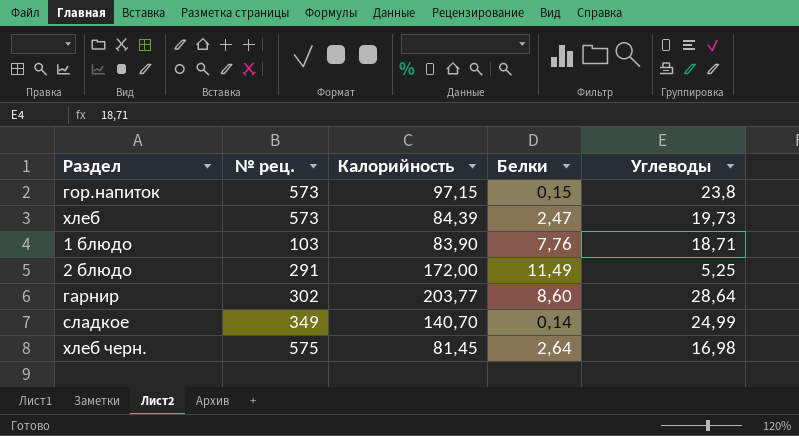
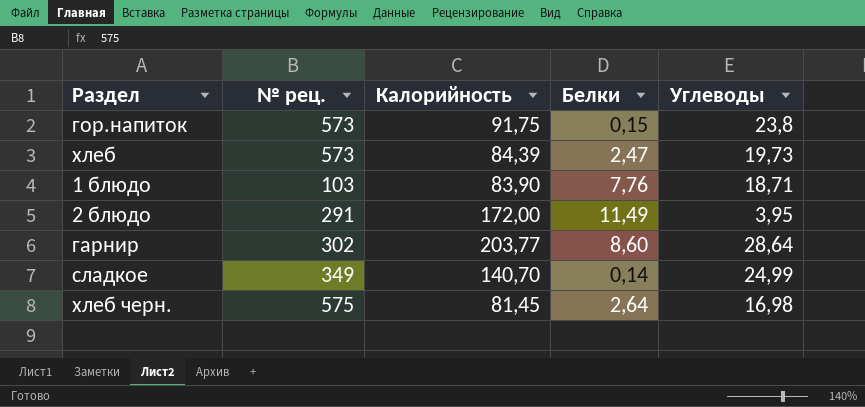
гор.напиток | Калорийность: 97,15 -> 91,75
2 блюдо | Углеводы: 5,25 -> 3,95

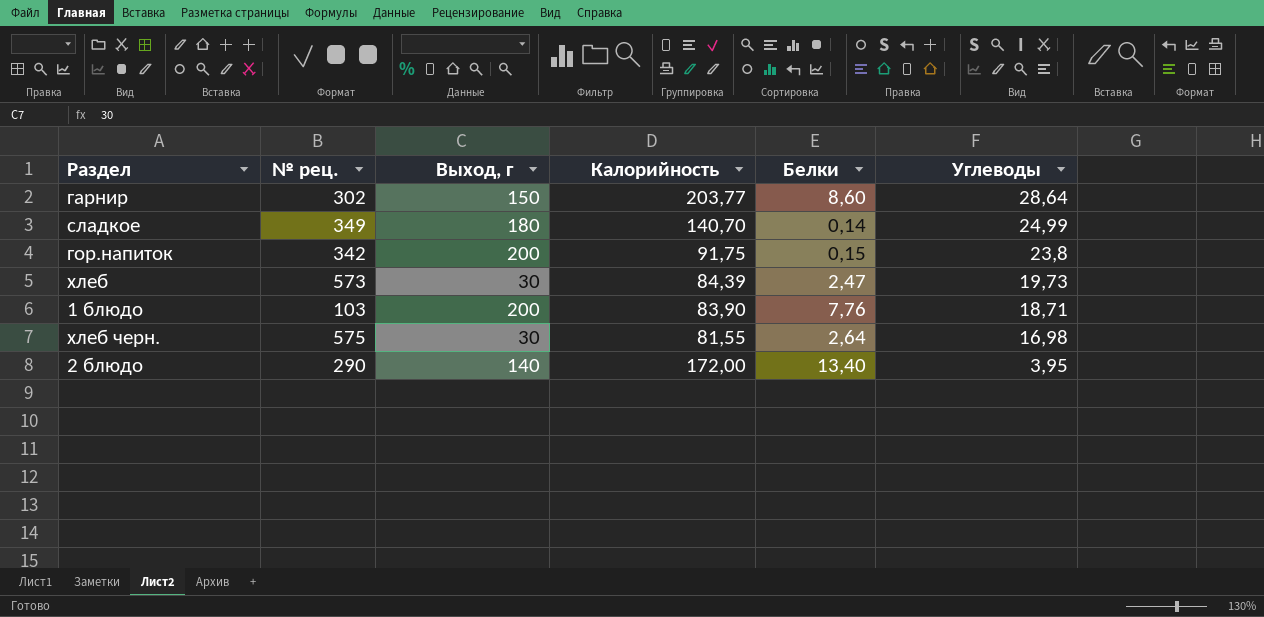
row order: none -> Углеводы descending
column Выход, г | position: none -> 3
гор.напиток | № рец.: 573 -> 342
хлеб черн. | Калорийность: 81,45 -> 81,55
2 блюдо | № рец.: 291 -> 290
2 блюдо | Белки: 11,49 -> 13,40

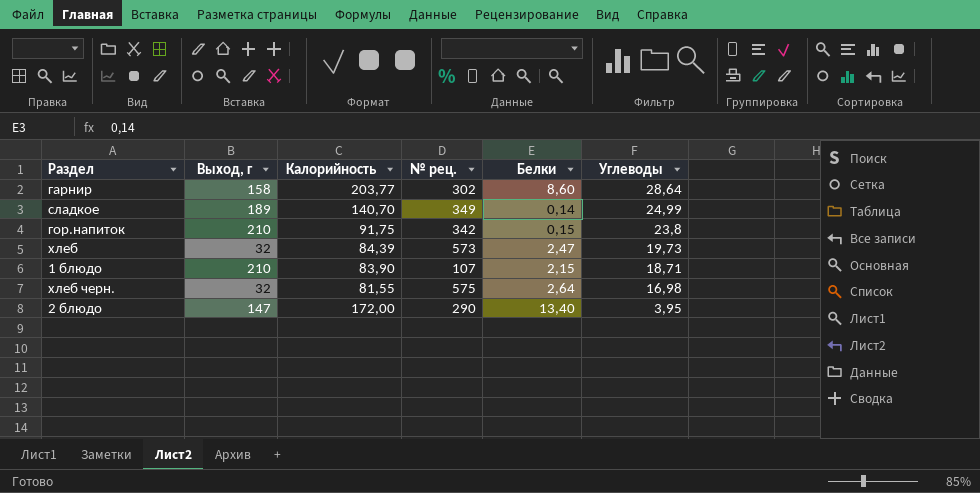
column № рец. | position: 2 -> 4
гарнир | Выход, г: 150 -> 158
сладкое | Выход, г: 180 -> 189
гор.напиток | Выход, г: 200 -> 210
хлеб | Выход, г: 30 -> 32
1 блюдо | Выход, г: 200 -> 210
1 блюдо | № рец.: 103 -> 107
1 блюдо | Белки: 7,76 -> 2,15
хлеб черн. | Выход, г: 30 -> 32
2 блюдо | Выход, г: 140 -> 147

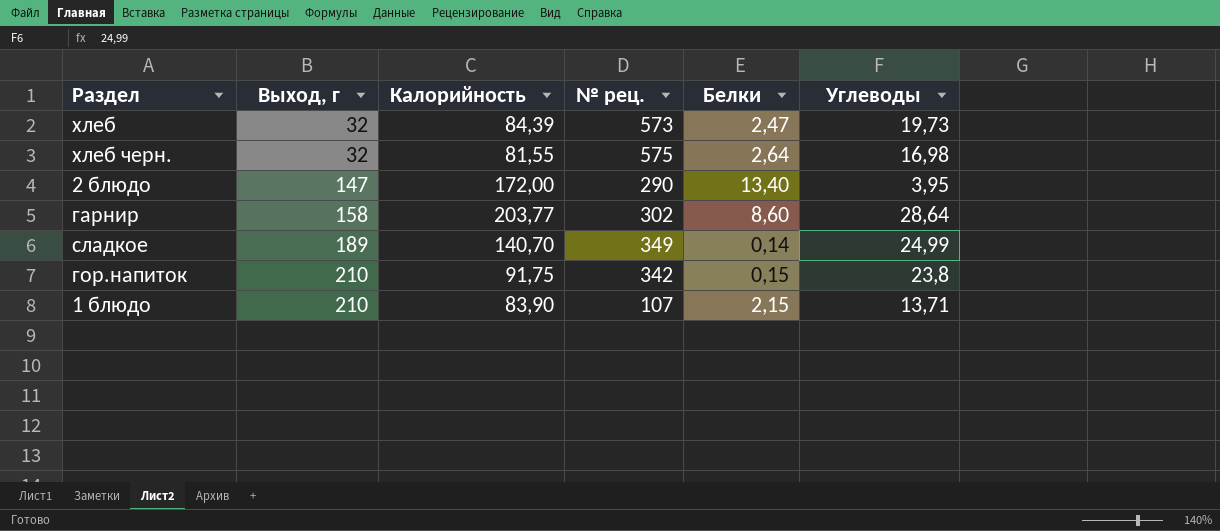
row order: Углеводы descending -> Выход, г ascending
1 блюдо | Углеводы: 18,71 -> 13,71

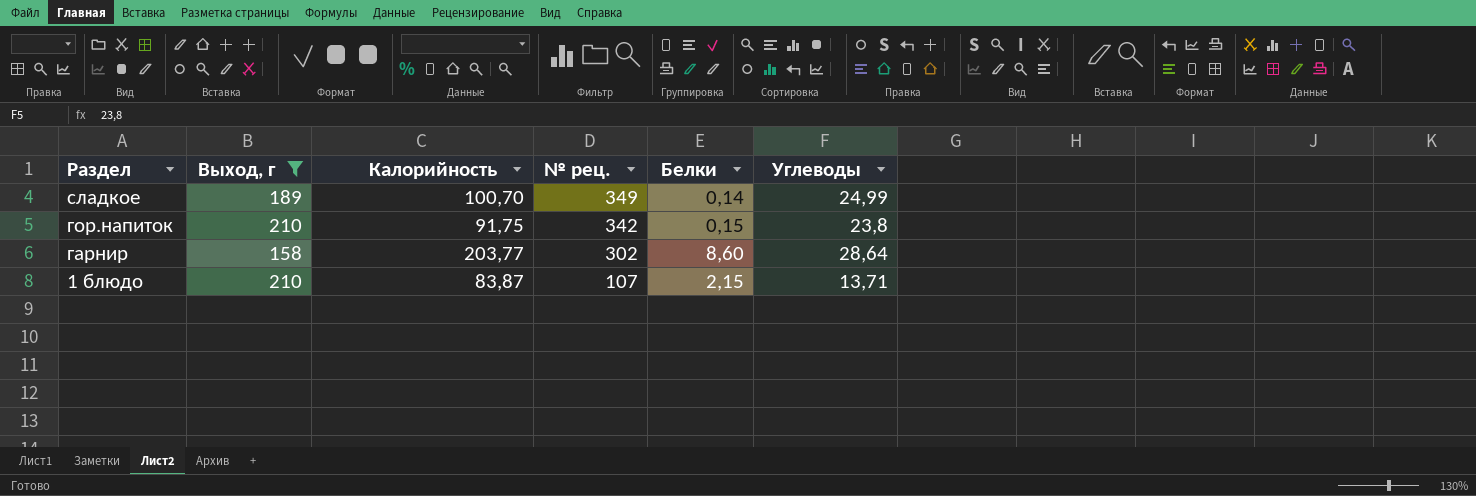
filter: none -> Выход, г >= 158
row order: Выход, г ascending -> Раздел descending
сладкое | Калорийность: 140,70 -> 100,70
1 блюдо | Калорийность: 83,90 -> 83,87

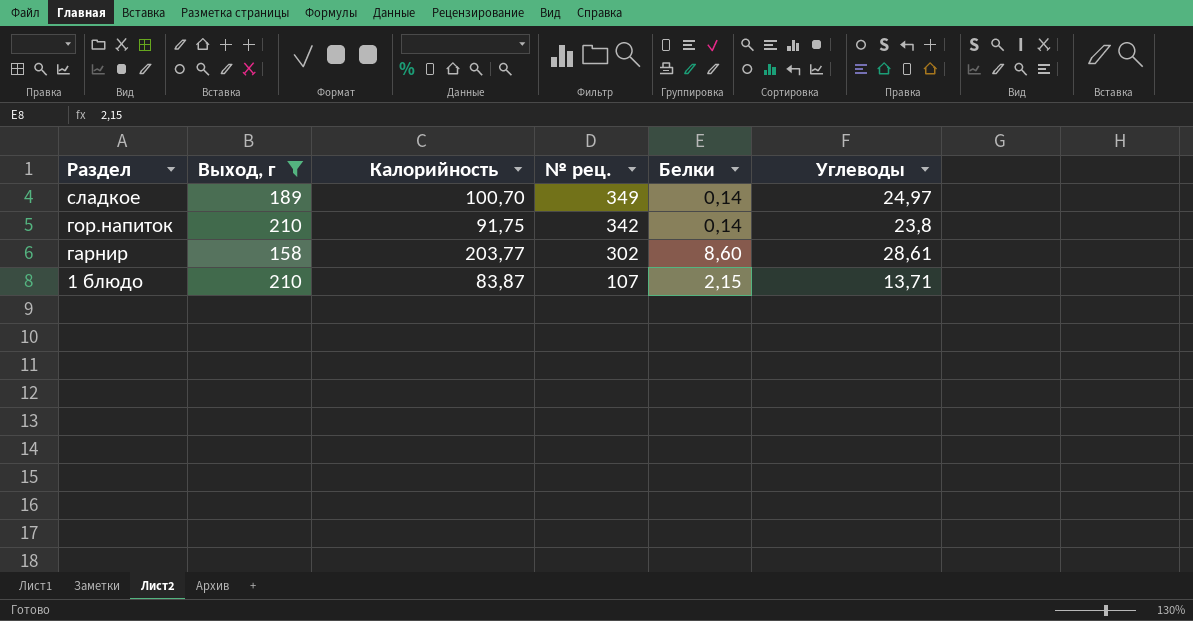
сладкое | Углеводы: 24,99 -> 24,97
гор.напиток | Белки: 0,15 -> 0,14
гарнир | Углеводы: 28,64 -> 28,61

